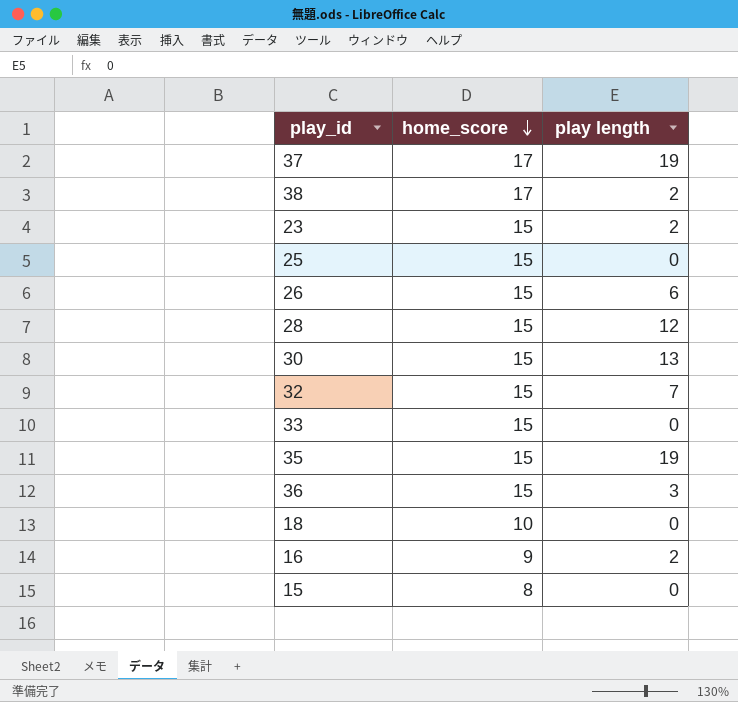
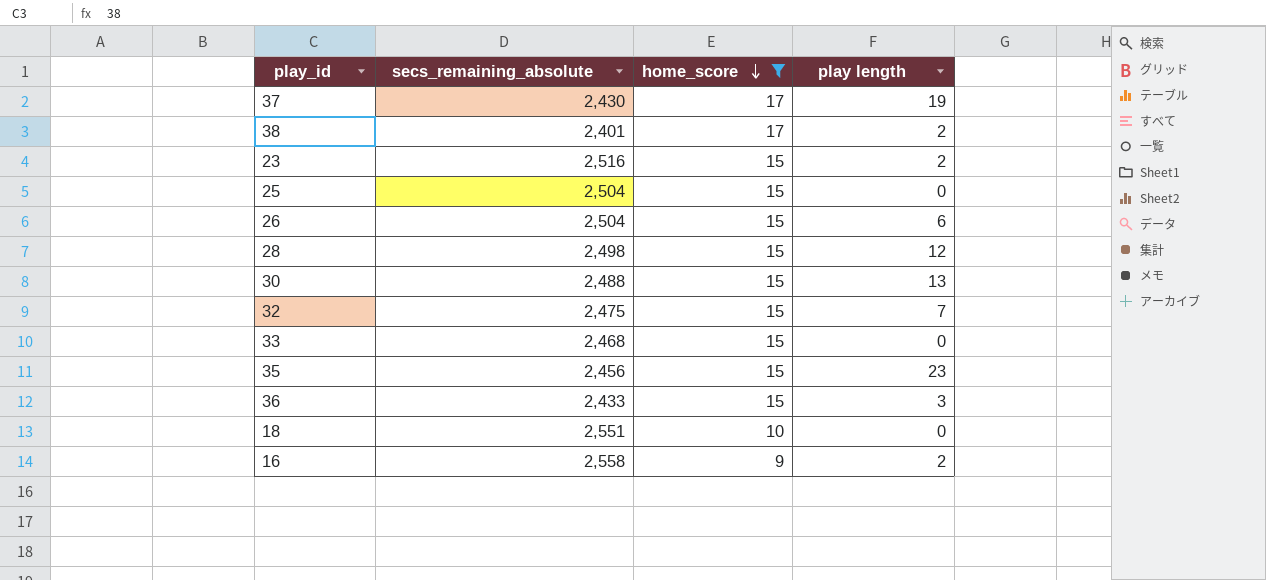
filter: none -> home_score != 8
column secs_remaining_absolute | position: none -> 2
35 | play length: 19 -> 23

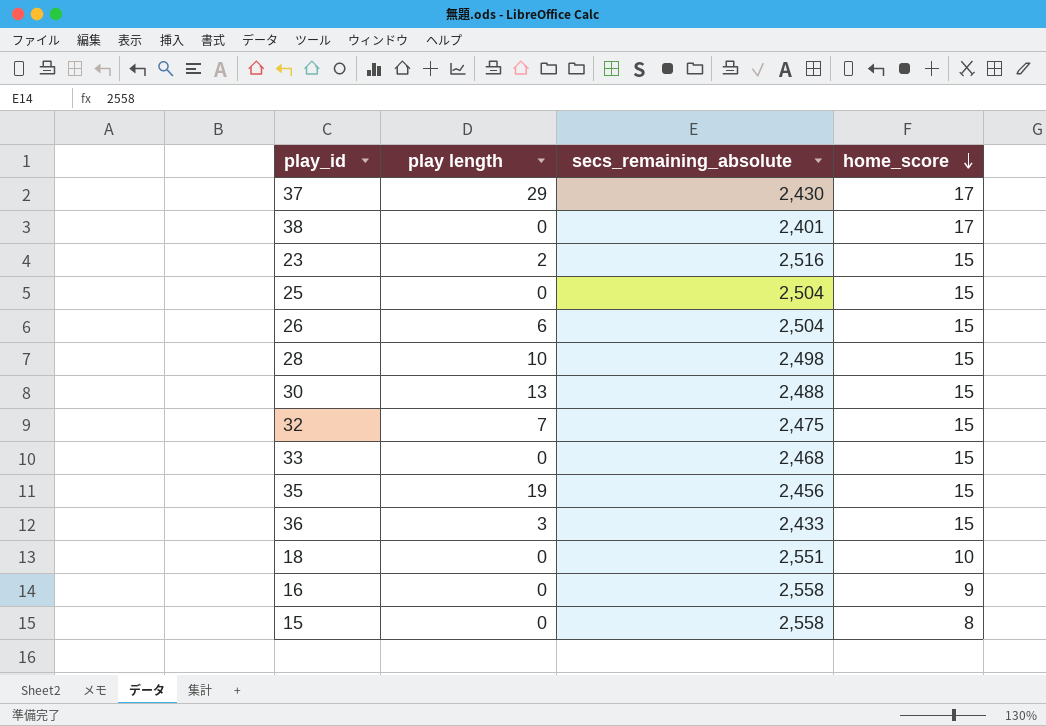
filter: home_score != 8 -> none
column play length | position: 4 -> 2
37 | play length: 19 -> 29
38 | play length: 2 -> 0
28 | play length: 12 -> 10
35 | play length: 23 -> 19
16 | play length: 2 -> 0

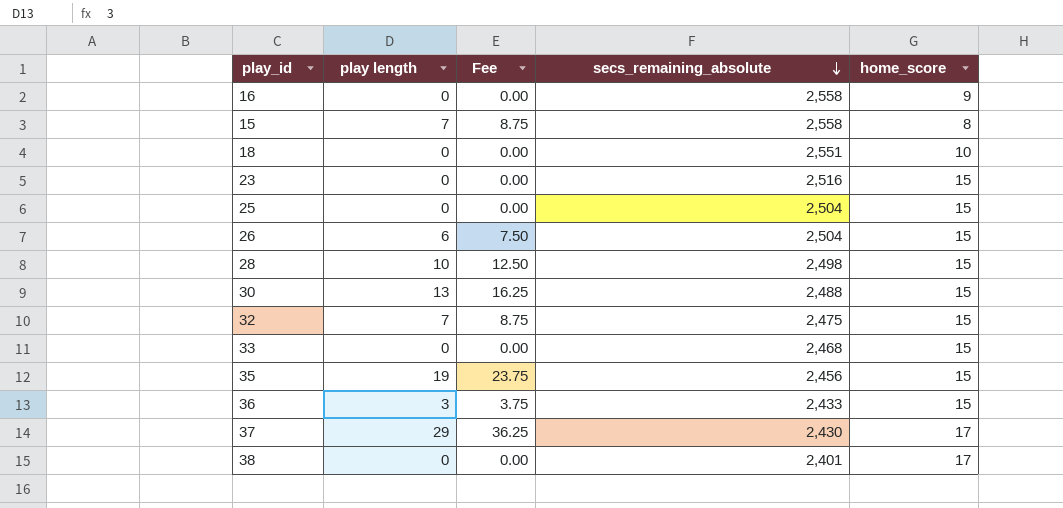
row order: home_score descending -> secs_remaining_absolute descending
column Fee | formula: none -> [play length] * 1.25
15 | play length: 0 -> 7
23 | play length: 2 -> 0

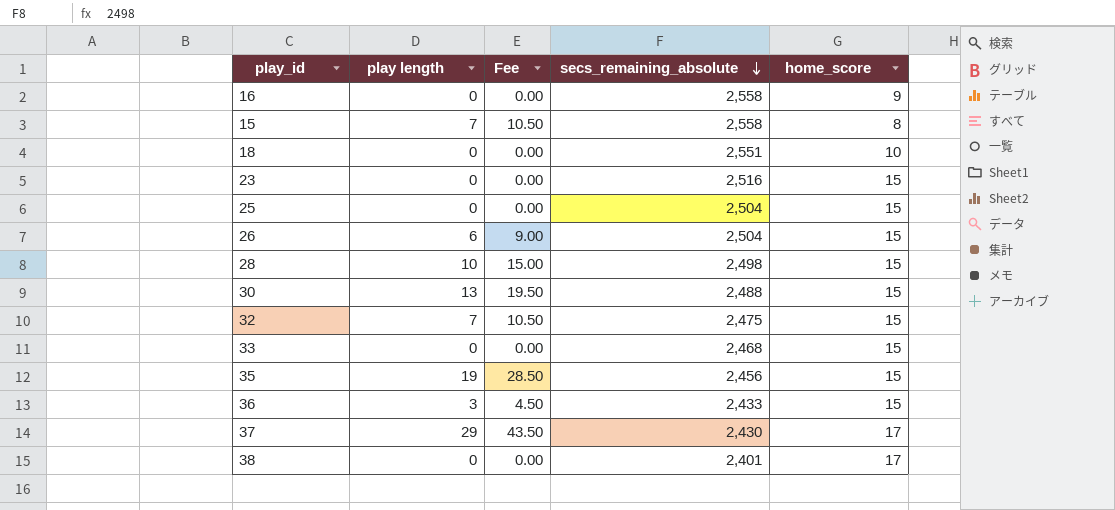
column Fee | formula: [play length] * 1.25 -> [play length] * 1.5

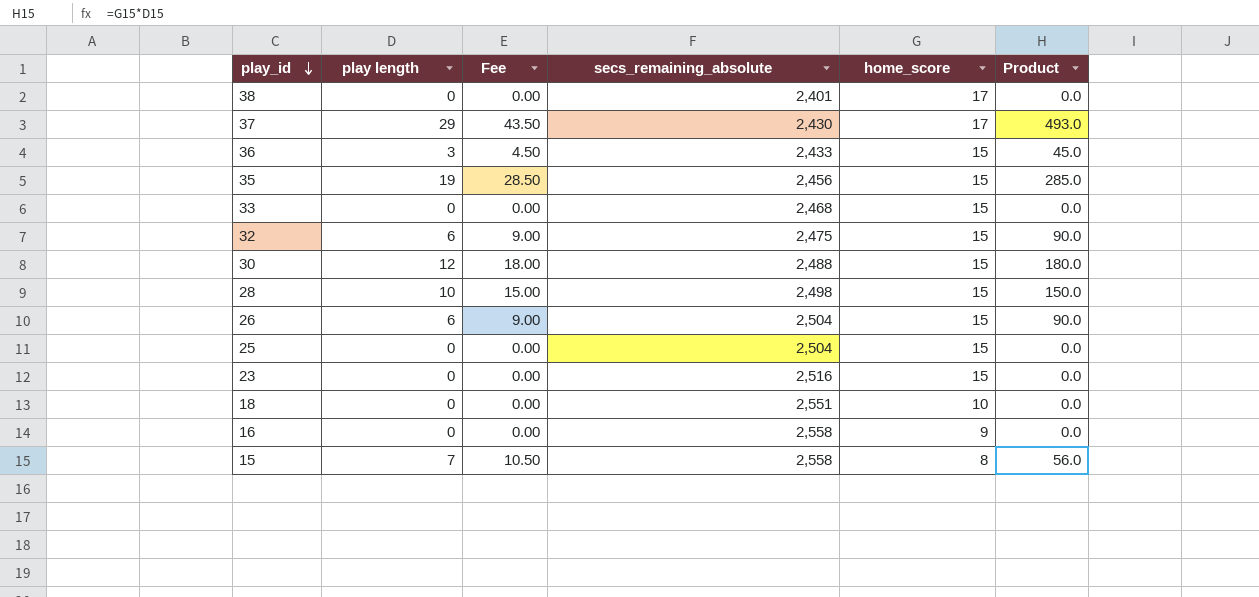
row order: secs_remaining_absolute descending -> play_id descending
column Product | formula: none -> [play length] * [home_score]
32 | play length: 7 -> 6
32 | Fee: 10.50 -> 9.00
30 | play length: 13 -> 12
30 | Fee: 19.50 -> 18.00

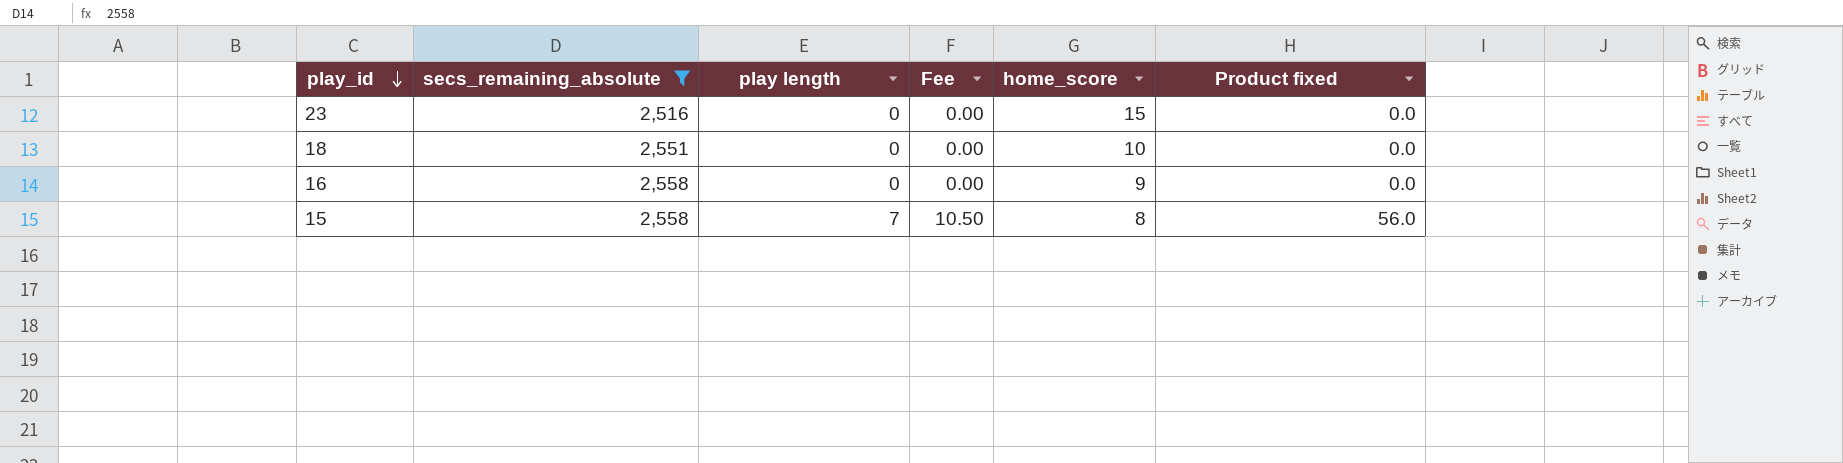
filter: none -> secs_remaining_absolute >= 2,516
column secs_remaining_absolute | position: 4 -> 2
column name: Product -> Product fixed

